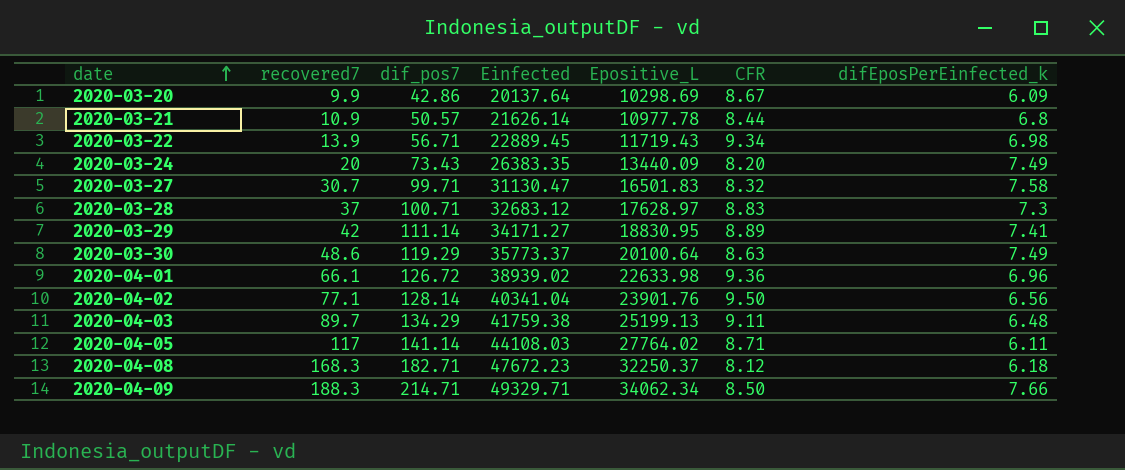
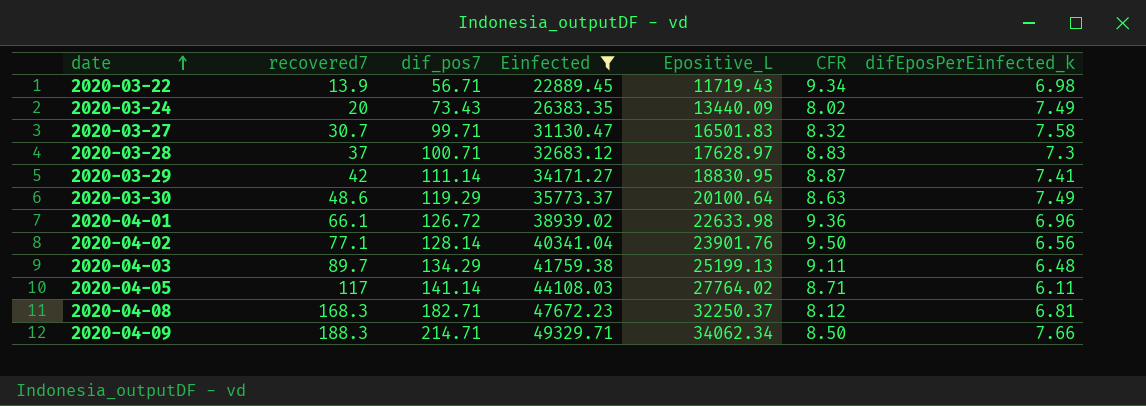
filter: none -> Einfected >= 22889.45
2020-03-24 | CFR: 8.20 -> 8.02
2020-03-29 | CFR: 8.89 -> 8.87
2020-04-08 | difEposPerEinfected_k: 6.18 -> 6.81

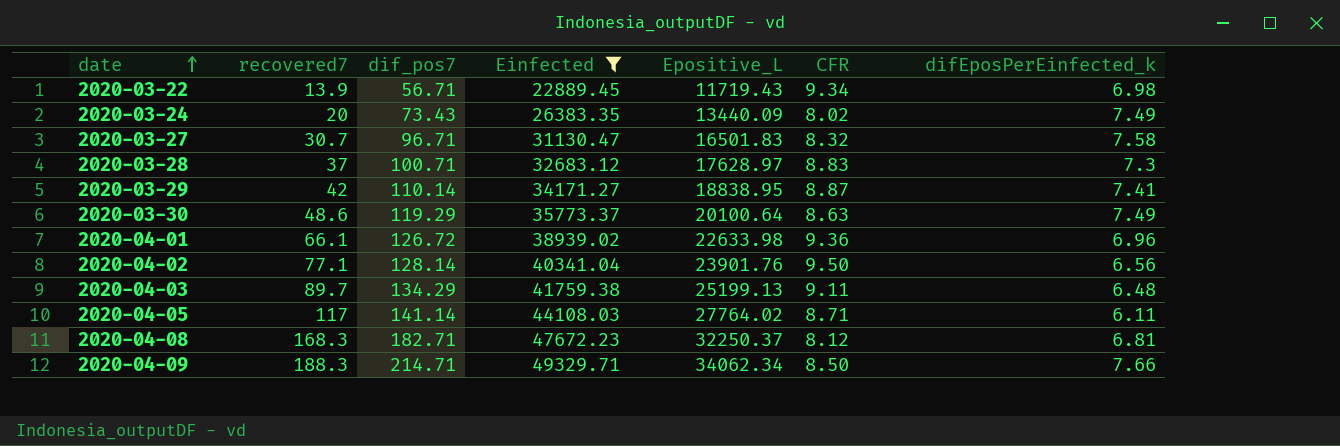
2020-03-27 | dif_pos7: 99.71 -> 96.71
2020-03-29 | dif_pos7: 111.14 -> 110.14
2020-03-29 | Epositive_L: 18830.95 -> 18838.95

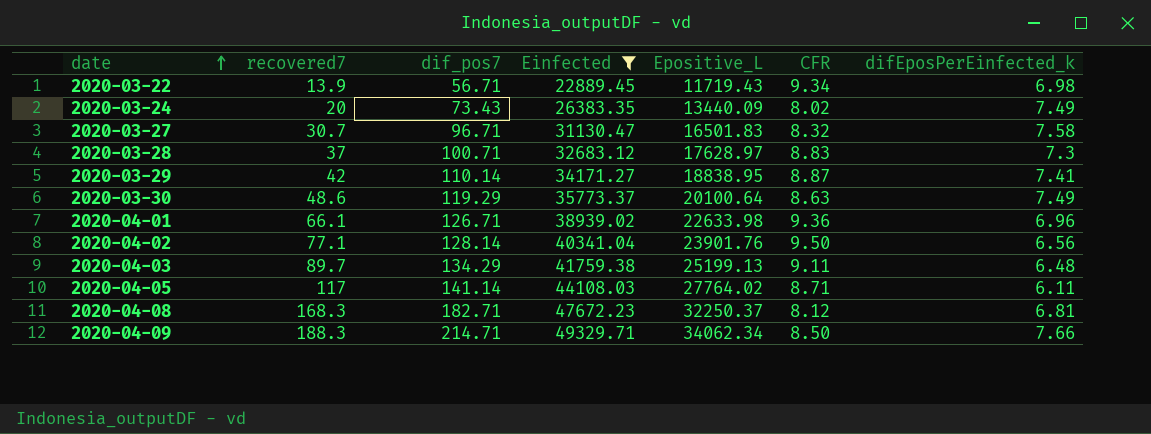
2020-04-01 | dif_pos7: 126.72 -> 126.71

